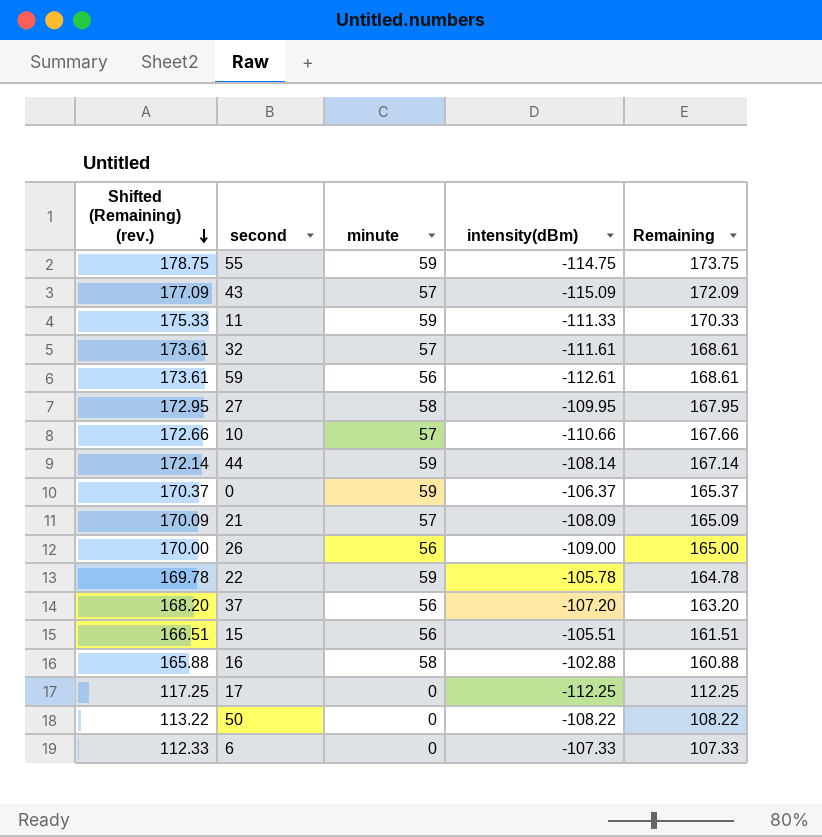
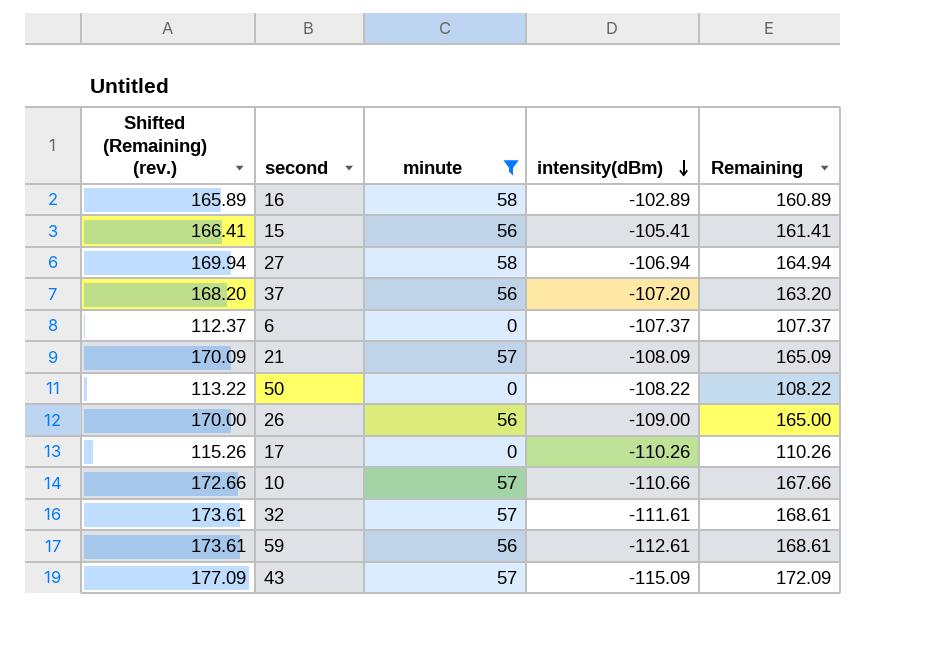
filter: none -> minute != 59
row order: Shifted (Remaining) (rev.) descending -> intensity(dBm) descending
16 | Shifted (Remaining) (rev.): 165.88 -> 165.89
16 | intensity(dBm): -102.88 -> -102.89
16 | Remaining: 160.88 -> 160.89
15 | Shifted (Remaining) (rev.): 166.51 -> 166.41
15 | intensity(dBm): -105.51 -> -105.41
15 | Remaining: 161.51 -> 161.41
27 | Shifted (Remaining) (rev.): 172.95 -> 169.94
27 | intensity(dBm): -109.95 -> -106.94
27 | Remaining: 167.95 -> 164.94
6 | Shifted (Remaining) (rev.): 112.33 -> 112.37
6 | intensity(dBm): -107.33 -> -107.37
6 | Remaining: 107.33 -> 107.37
17 | Shifted (Remaining) (rev.): 117.25 -> 115.26
17 | intensity(dBm): -112.25 -> -110.26
17 | Remaining: 112.25 -> 110.26

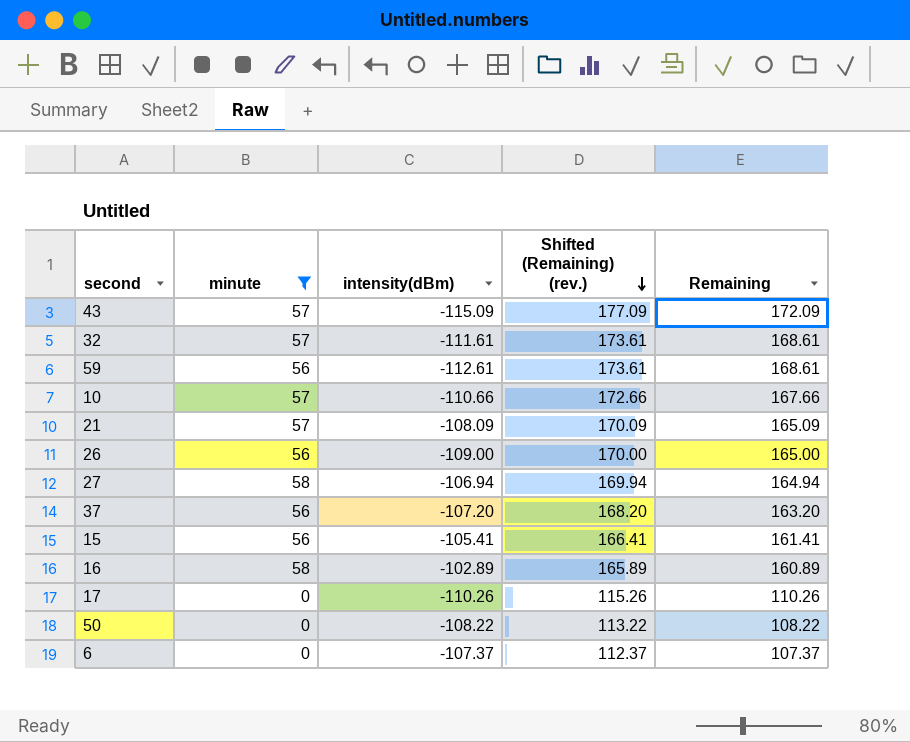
row order: intensity(dBm) descending -> Shifted (Remaining) (rev.) descending
column Shifted (Remaining) (rev.) | position: 1 -> 4

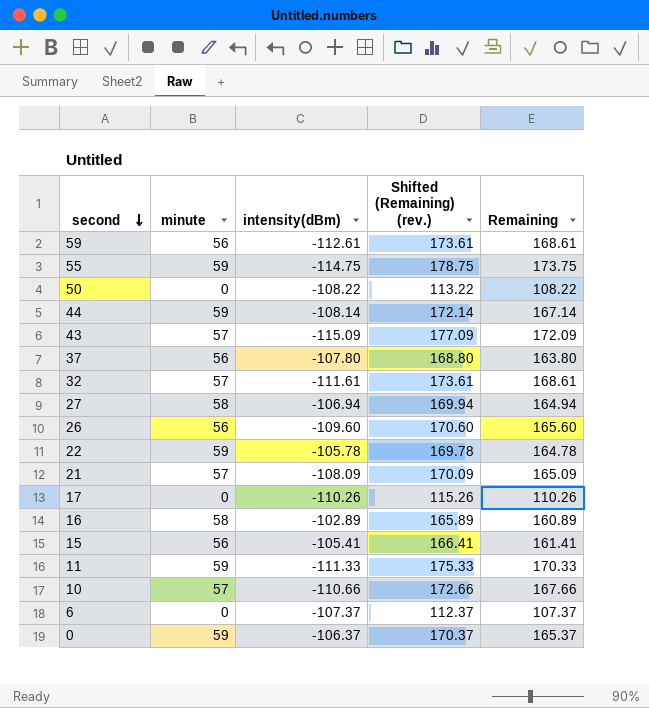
filter: minute != 59 -> none
row order: Shifted (Remaining) (rev.) descending -> second descending
37 | intensity(dBm): -107.20 -> -107.80
37 | Shifted (Remaining) (rev.): 168.20 -> 168.80
37 | Remaining: 163.20 -> 163.80
26 | intensity(dBm): -109.00 -> -109.60
26 | Shifted (Remaining) (rev.): 170.00 -> 170.60
26 | Remaining: 165.00 -> 165.60

